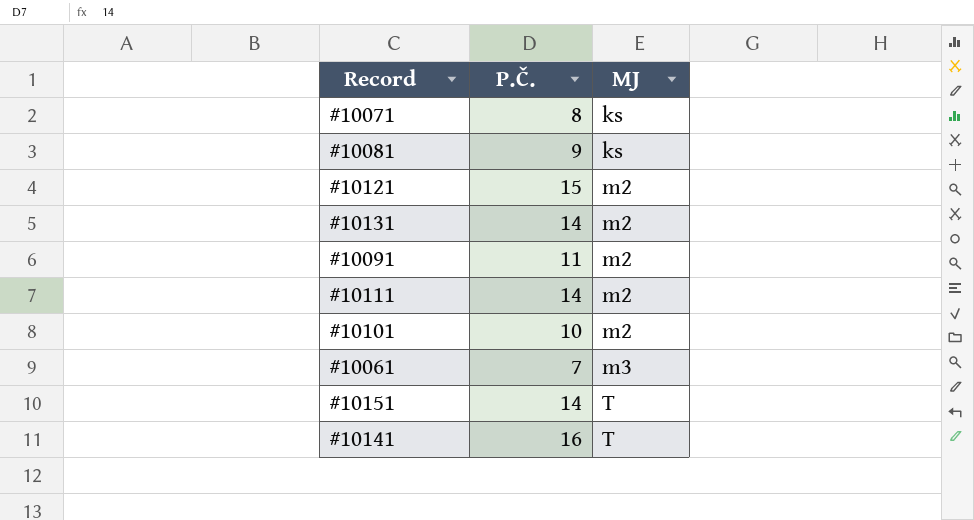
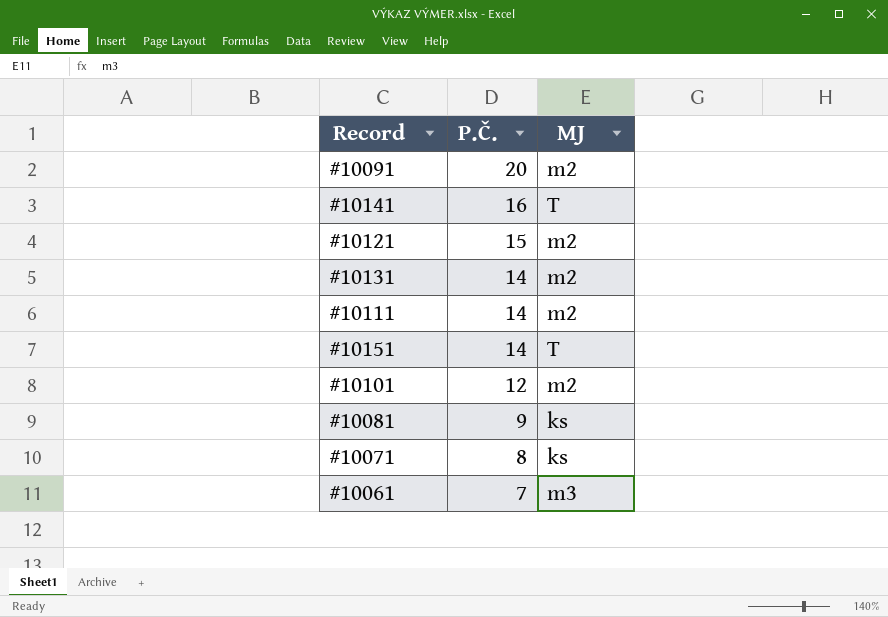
row order: MJ ascending -> P.Č. descending
#10091 | P.Č.: 11 -> 20
#10101 | P.Č.: 10 -> 12

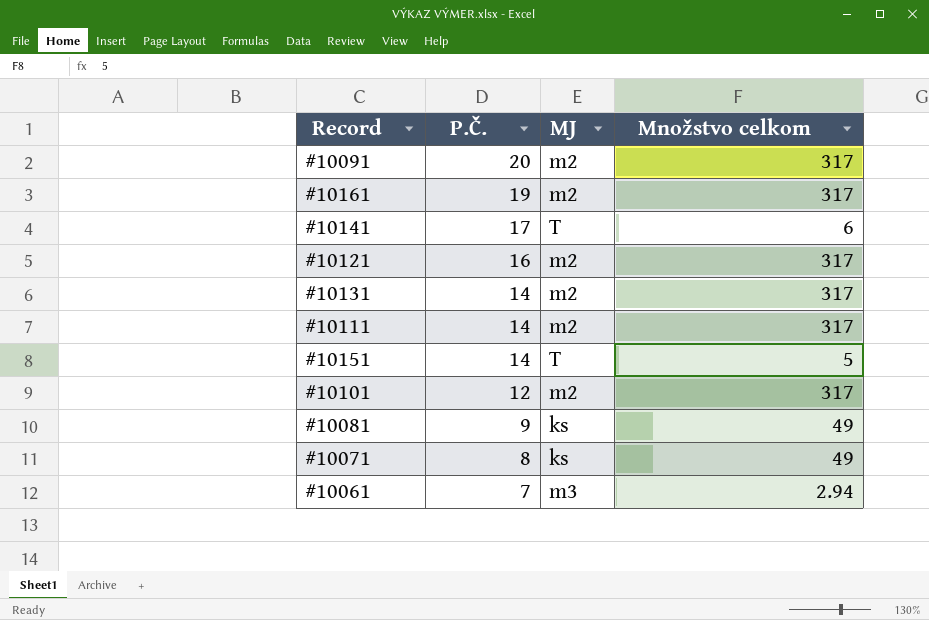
column Množstvo celkom | position: none -> 4
row #10161: none -> 19 | m2 | 317
#10141 | P.Č.: 16 -> 17
#10121 | P.Č.: 15 -> 16

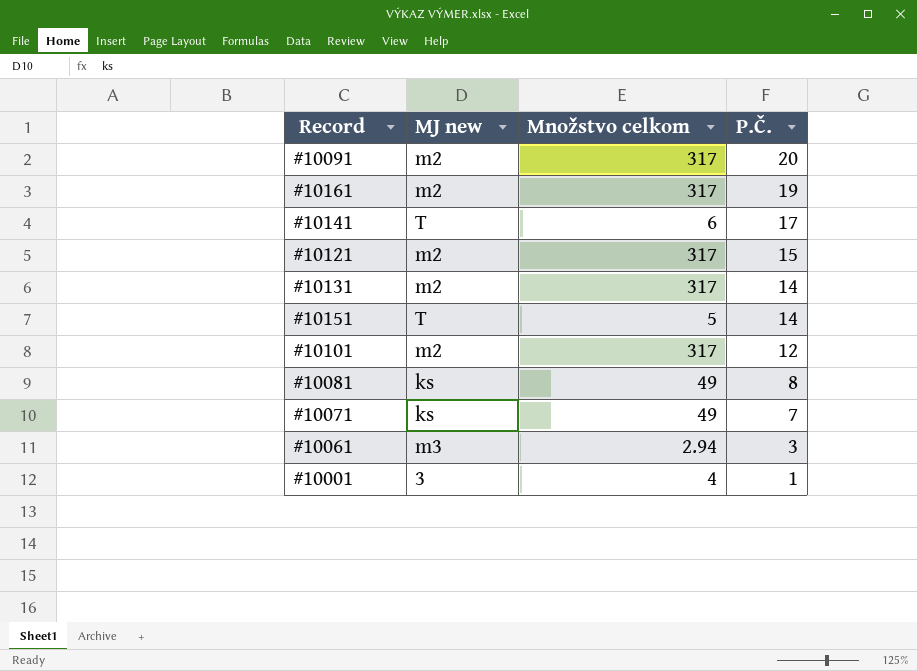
column name: MJ -> MJ new
column P.Č. | position: 2 -> 4
row #10111: 14 | m2 | 317 -> none
#10121 | P.Č.: 16 -> 15
#10081 | P.Č.: 9 -> 8
#10071 | P.Č.: 8 -> 7
#10061 | P.Č.: 7 -> 3
row #10001: none -> 3 | 4 | 1

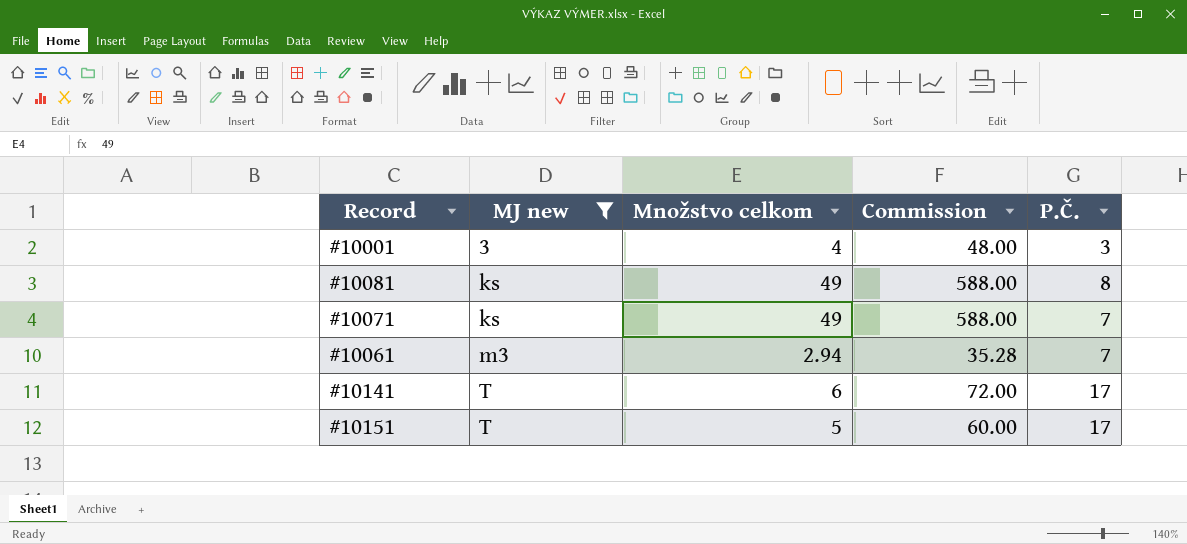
filter: none -> MJ new != m2
row order: P.Č. descending -> MJ new ascending
column Commission | formula: none -> [Množstvo celkom] * 12
#10001 | P.Č.: 1 -> 3
#10061 | P.Č.: 3 -> 7
#10151 | P.Č.: 14 -> 17

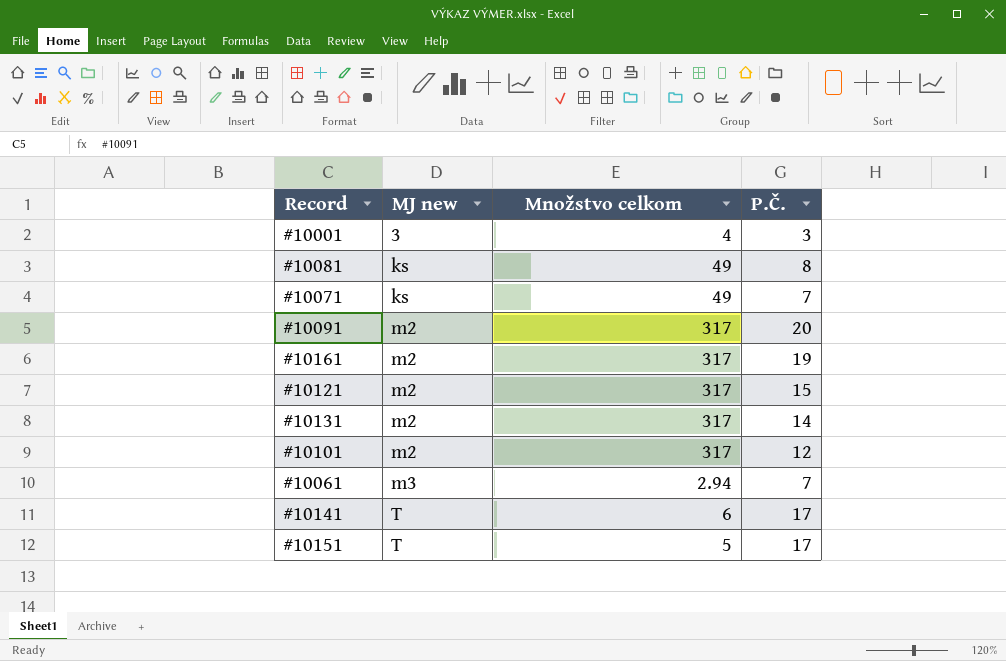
filter: MJ new != m2 -> none
column Commission | formula: [Množstvo celkom] * 12 -> none

